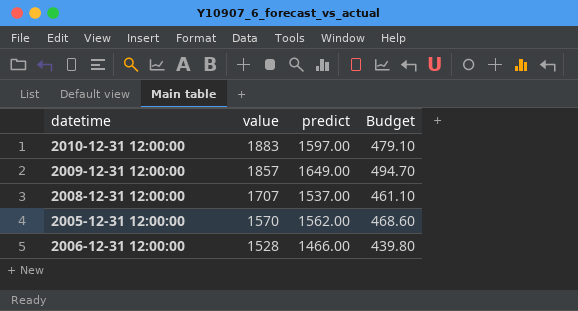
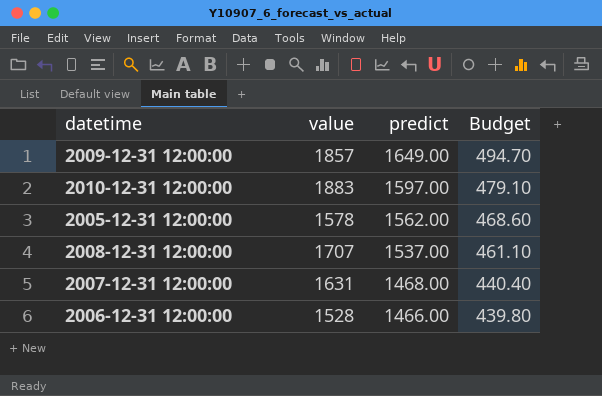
row order: value descending -> predict descending
2005-12-31 12:00:00 | value: 1570 -> 1578
row 2007-12-31 12:00:00: none -> 1631 | 1468.00 | 440.40

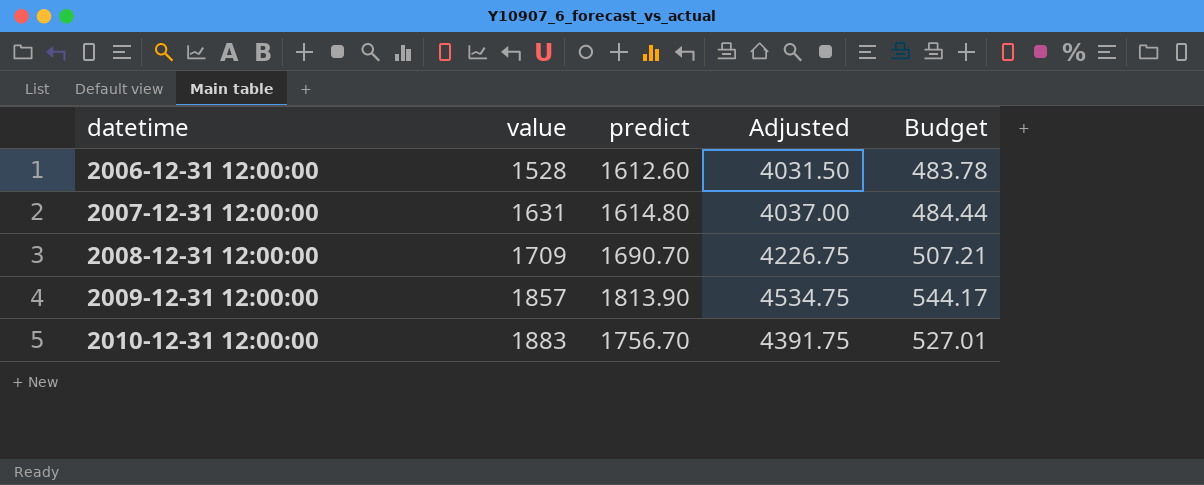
row order: predict descending -> datetime ascending
column Adjusted | formula: none -> [predict] * 2.5
row 2005-12-31 12:00:00: 1578 | 1562.00 | 468.60 -> none
2006-12-31 12:00:00 | predict: 1466.00 -> 1612.60
2006-12-31 12:00:00 | Budget: 439.80 -> 483.78
2007-12-31 12:00:00 | predict: 1468.00 -> 1614.80
2007-12-31 12:00:00 | Budget: 440.40 -> 484.44
2008-12-31 12:00:00 | value: 1707 -> 1709
2008-12-31 12:00:00 | predict: 1537.00 -> 1690.70
2008-12-31 12:00:00 | Budget: 461.10 -> 507.21
2009-12-31 12:00:00 | predict: 1649.00 -> 1813.90
2009-12-31 12:00:00 | Budget: 494.70 -> 544.17
2010-12-31 12:00:00 | predict: 1597.00 -> 1756.70
2010-12-31 12:00:00 | Budget: 479.10 -> 527.01

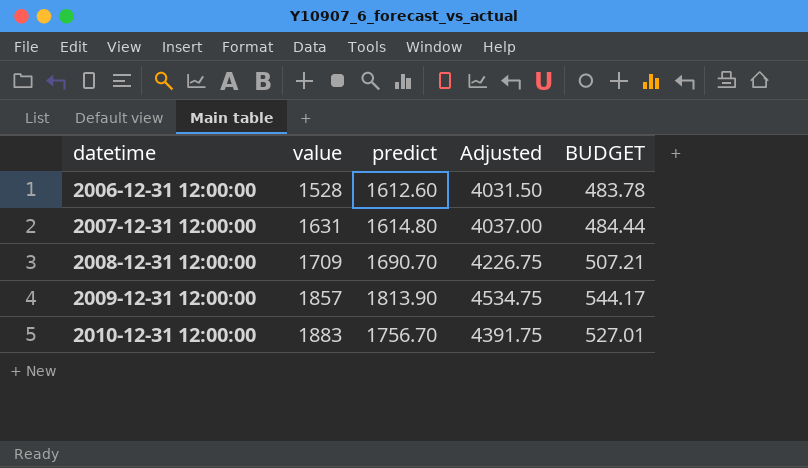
column name: Budget -> BUDGET

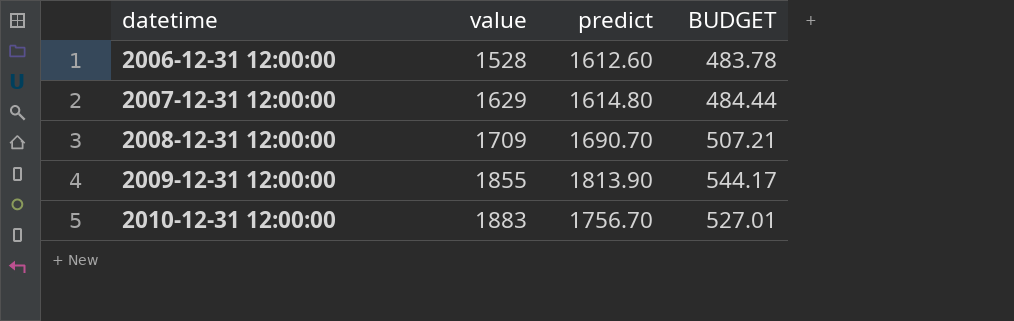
column Adjusted | formula: [predict] * 2.5 -> none
2007-12-31 12:00:00 | value: 1631 -> 1629
2009-12-31 12:00:00 | value: 1857 -> 1855

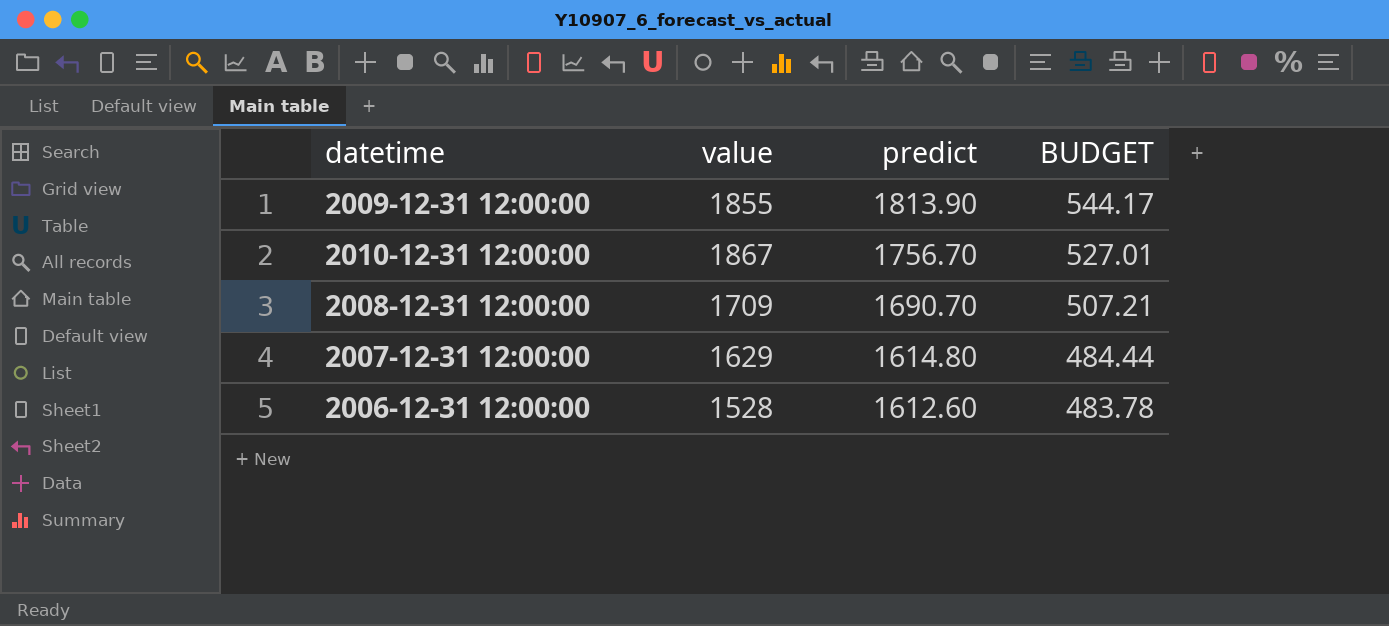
row order: datetime ascending -> predict descending
2010-12-31 12:00:00 | value: 1883 -> 1867

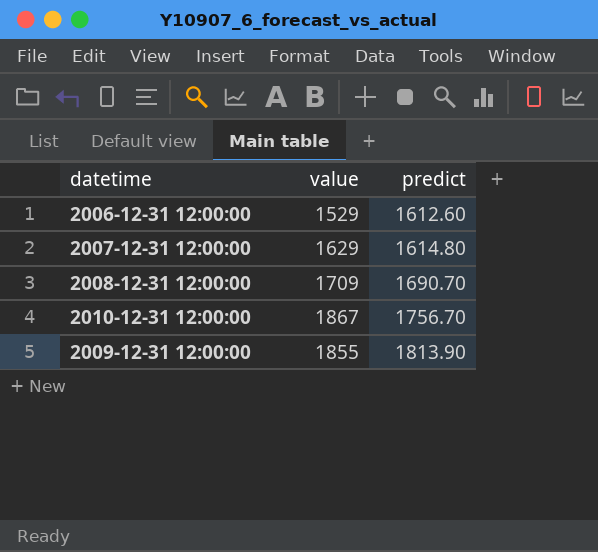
row order: predict descending -> predict ascending
column BUDGET | formula: [predict] * 0.3 -> none
2006-12-31 12:00:00 | value: 1528 -> 1529

